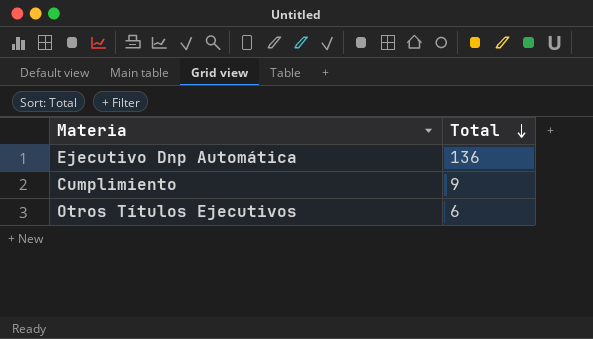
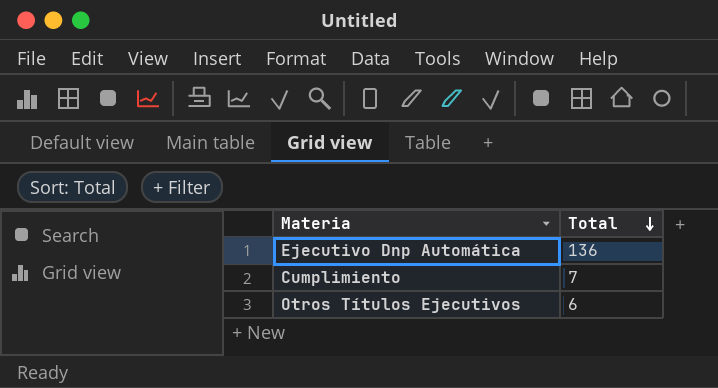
Cumplimiento | Total: 9 -> 7

